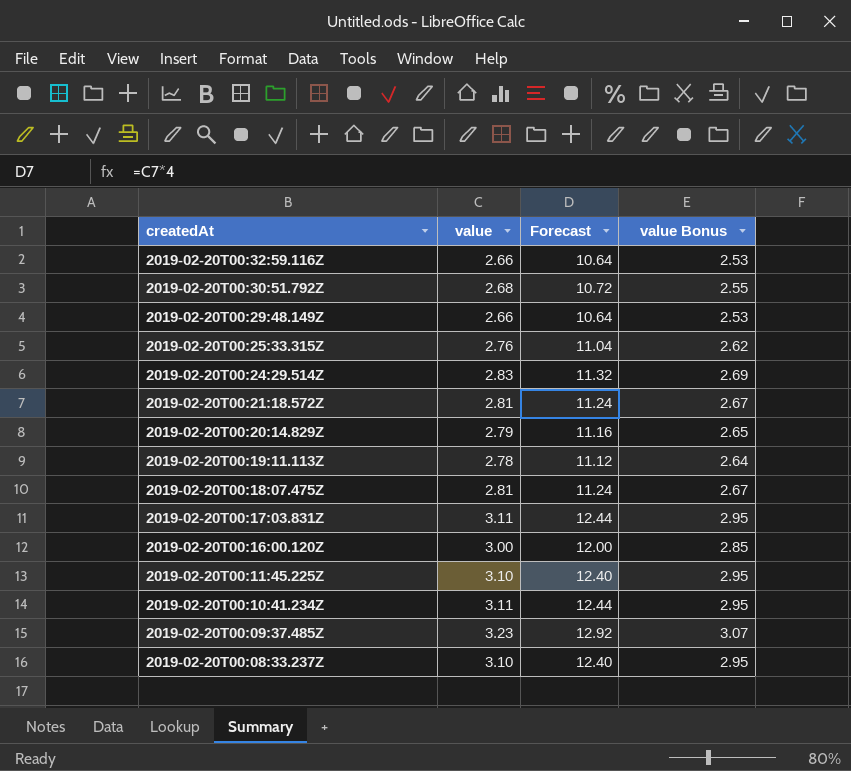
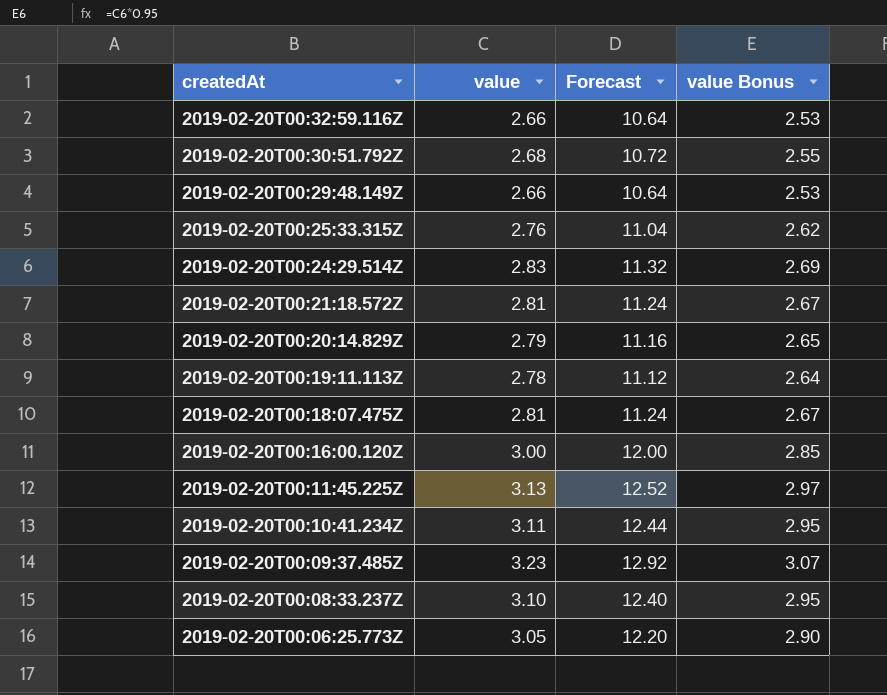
row 2019-02-20T00:17:03.831Z: 3.11 | 12.44 | 2.95 -> none
2019-02-20T00:11:45.225Z | value: 3.10 -> 3.13
2019-02-20T00:11:45.225Z | Forecast: 12.40 -> 12.52
2019-02-20T00:11:45.225Z | value Bonus: 2.95 -> 2.97
row 2019-02-20T00:06:25.773Z: none -> 3.05 | 12.20 | 2.90

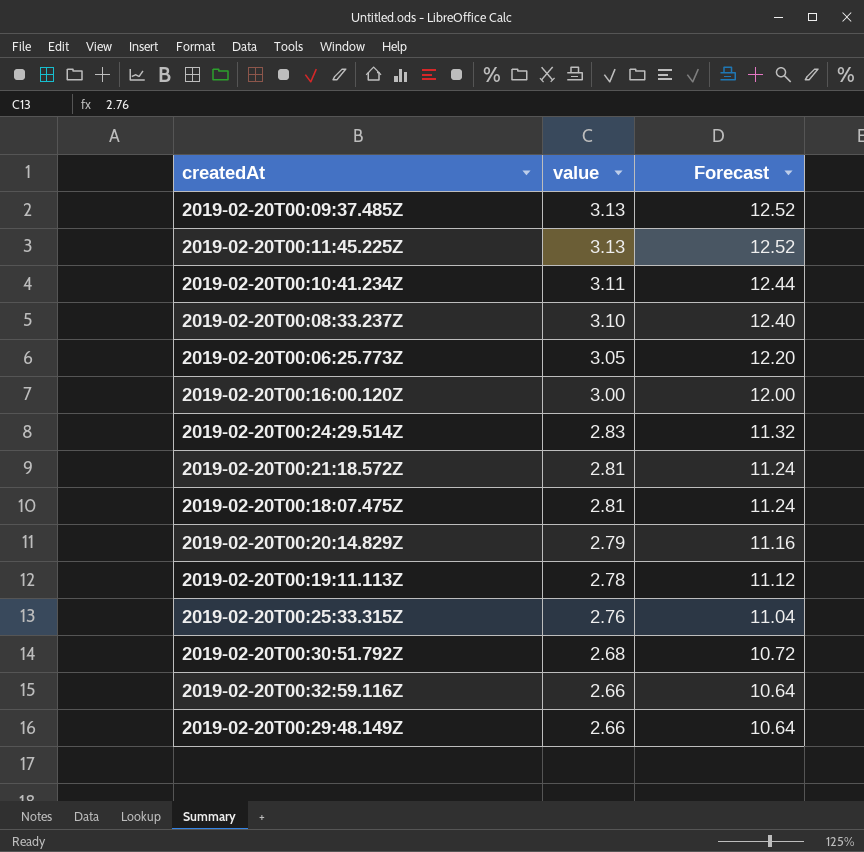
row order: createdAt descending -> value descending
column value Bonus | formula: [value] * 0.95 -> none
2019-02-20T00:09:37.485Z | value: 3.23 -> 3.13
2019-02-20T00:09:37.485Z | Forecast: 12.92 -> 12.52

